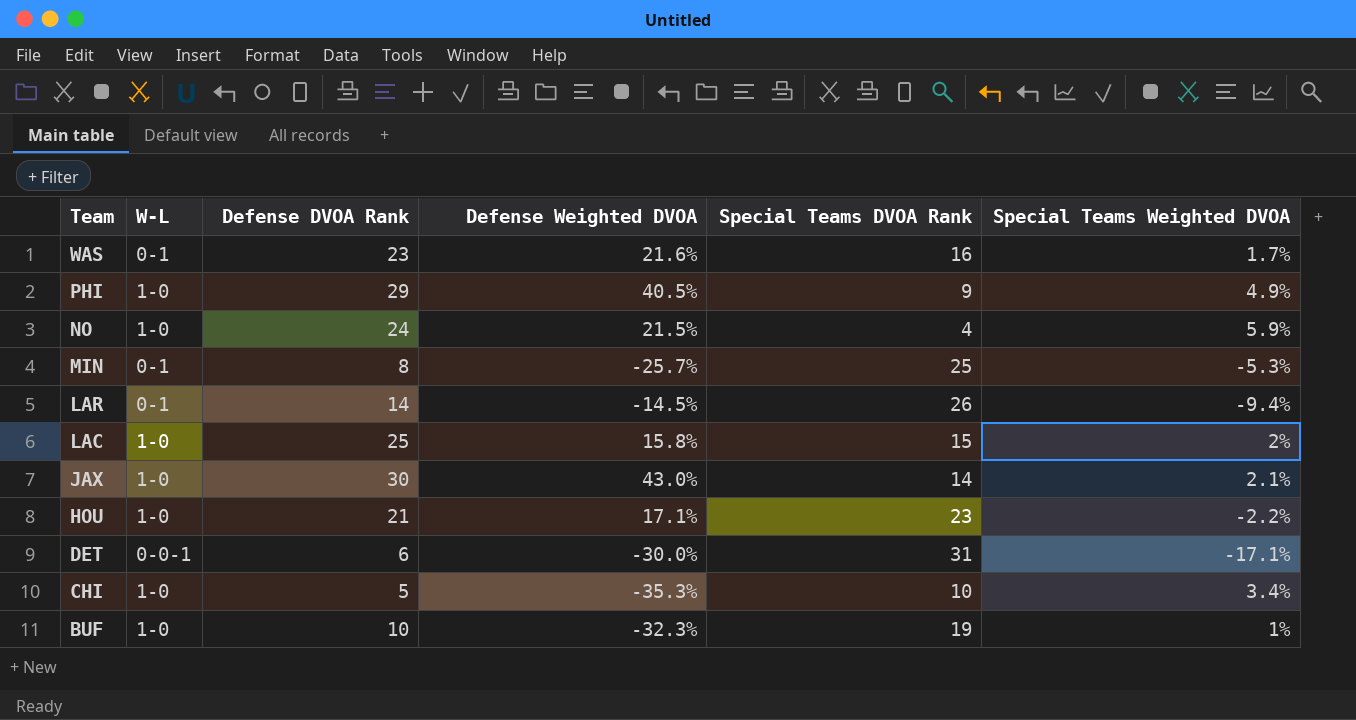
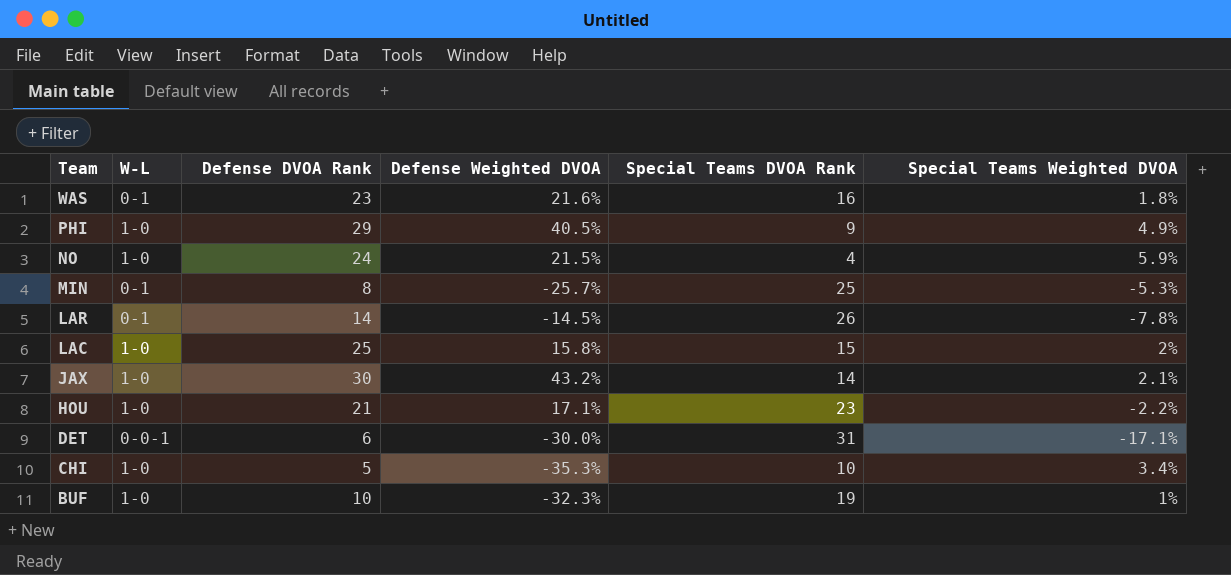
WAS | Special Teams Weighted DVOA: 1.7% -> 1.8%
LAR | Special Teams Weighted DVOA: -9.4% -> -7.8%
JAX | Defense Weighted DVOA: 43.0% -> 43.2%

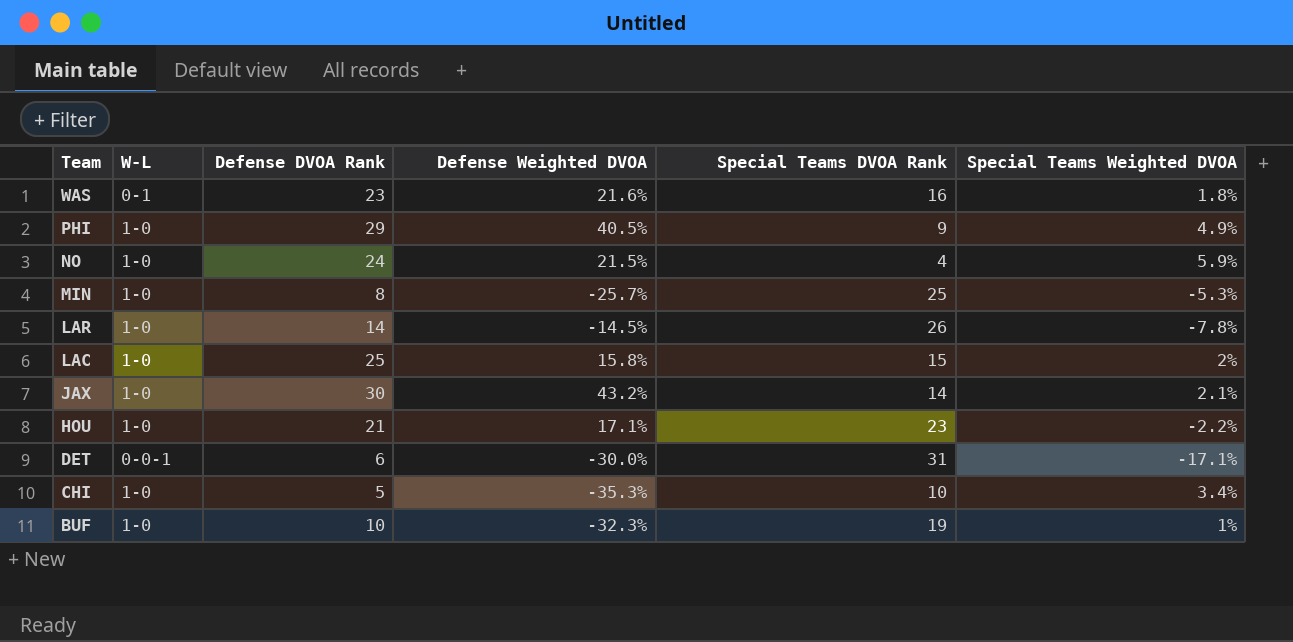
MIN | W-L: 0-1 -> 1-0
LAR | W-L: 0-1 -> 1-0

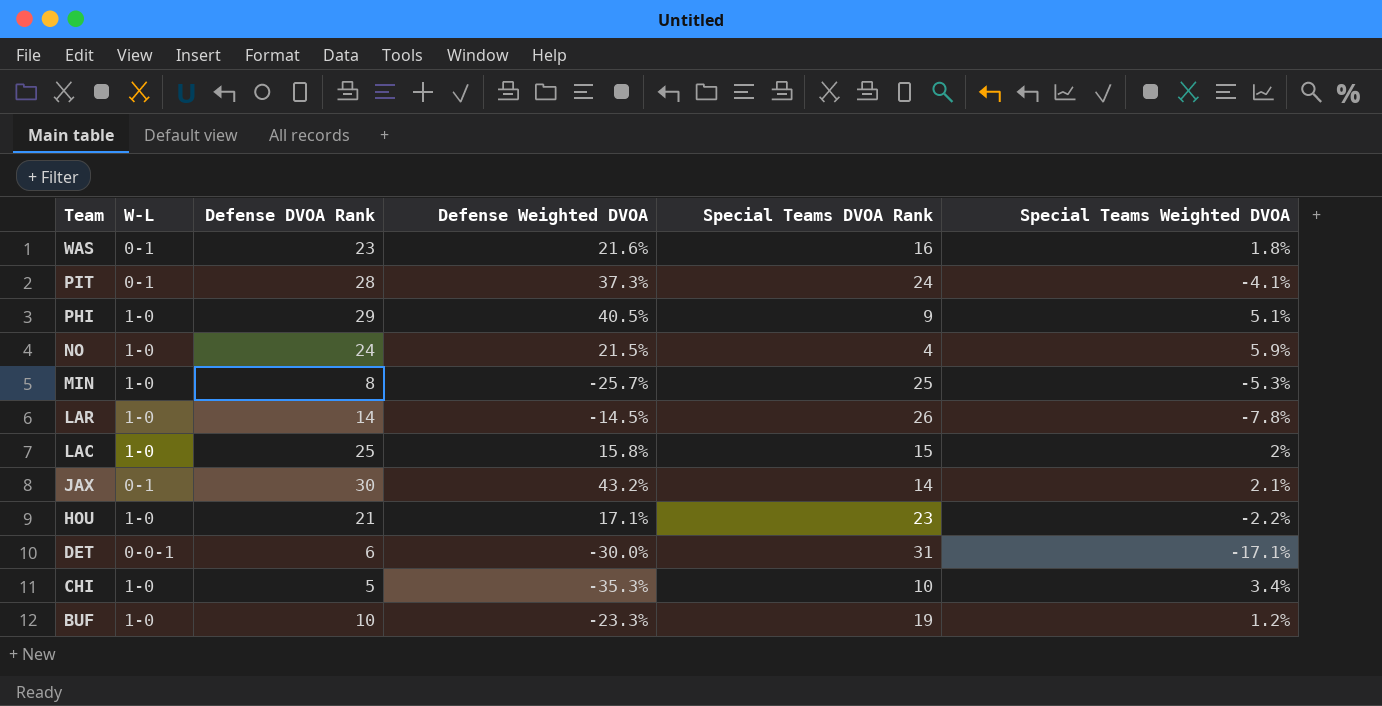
row PIT: none -> 0-1 | 28 | 37.3% | 24 | -4.1%
PHI | Special Teams Weighted DVOA: 4.9% -> 5.1%
JAX | W-L: 1-0 -> 0-1
BUF | Defense Weighted DVOA: -32.3% -> -23.3%
BUF | Special Teams Weighted DVOA: 1% -> 1.2%

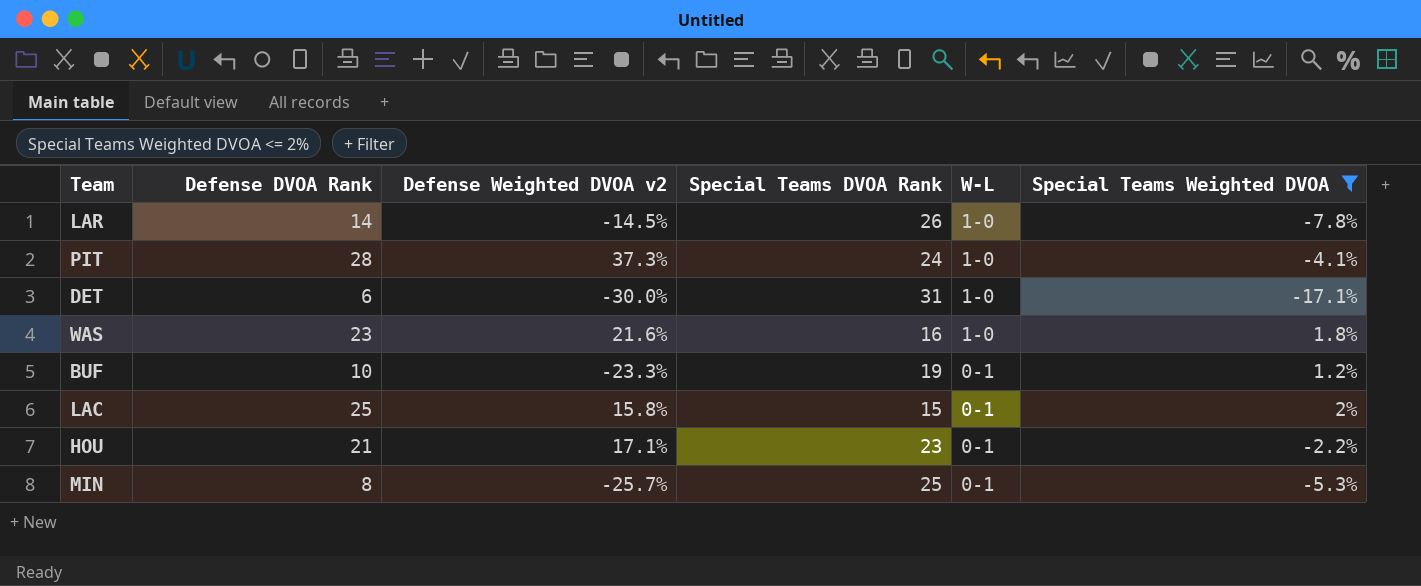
filter: none -> Special Teams Weighted DVOA <= 2%
row order: Team descending -> W-L descending
column name: Defense Weighted DVOA -> Defense Weighted DVOA v2
column W-L | position: 2 -> 5
PIT | W-L: 0-1 -> 1-0
DET | W-L: 0-0-1 -> 1-0
WAS | W-L: 0-1 -> 1-0
BUF | W-L: 1-0 -> 0-1
LAC | W-L: 1-0 -> 0-1
HOU | W-L: 1-0 -> 0-1
MIN | W-L: 1-0 -> 0-1

